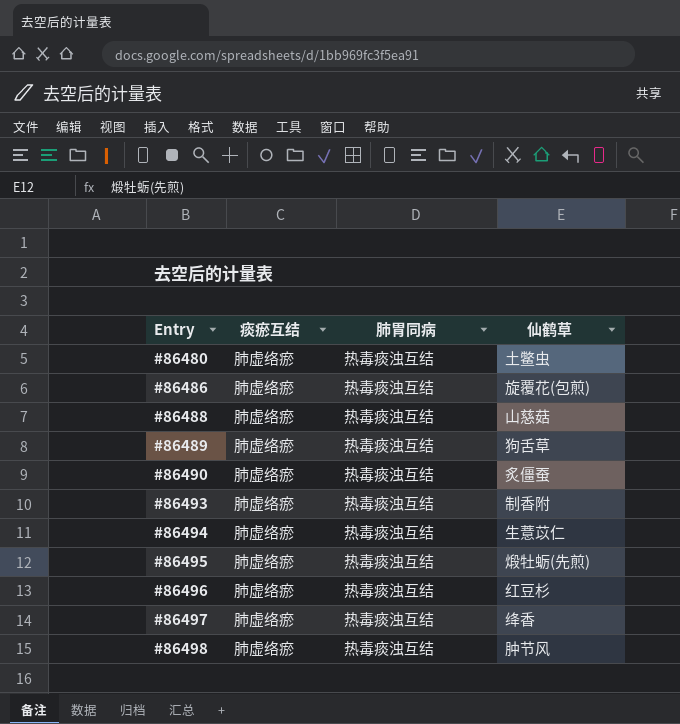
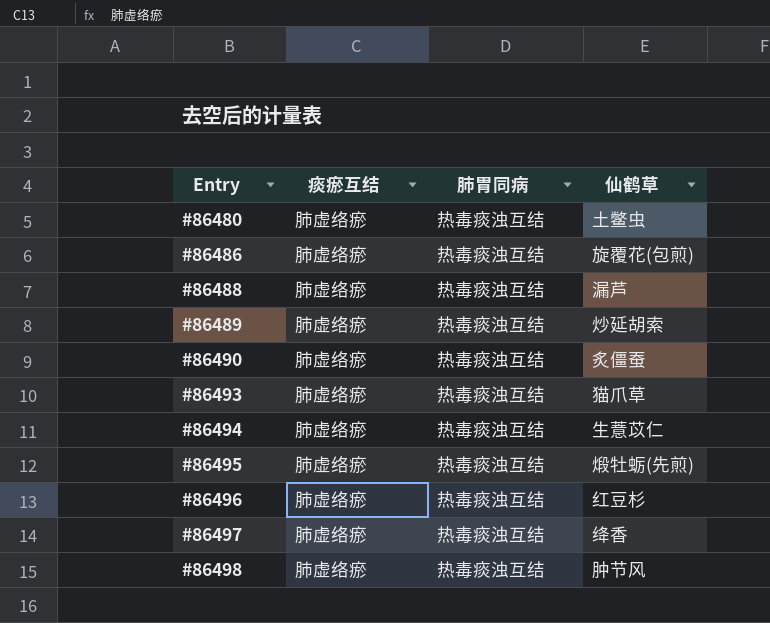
#86488 | 仙鹤草: 山慈菇 -> 漏芦
#86489 | 仙鹤草: 狗舌草 -> 炒延胡索
#86493 | 仙鹤草: 制香附 -> 猫爪草

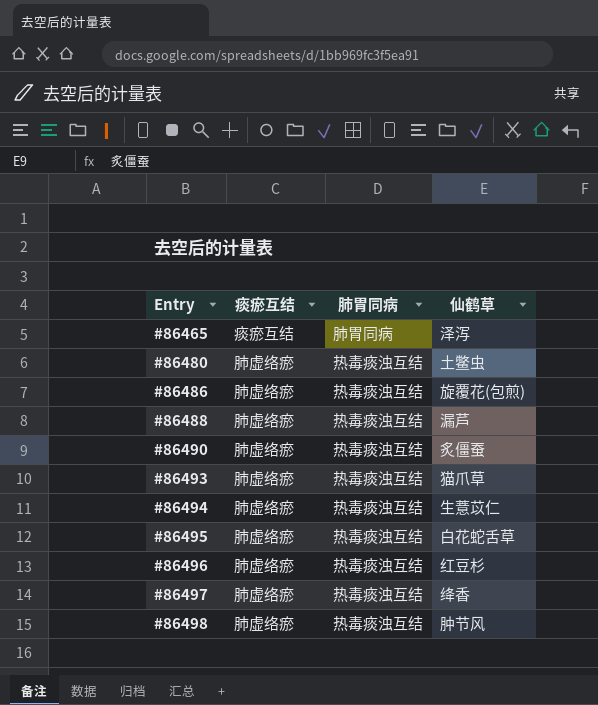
row #86489: 肺虚络瘀 | 热毒痰浊互结 | 炒延胡索 -> none
row #86465: none -> 痰瘀互结 | 肺胃同病 | 泽泻
#86495 | 仙鹤草: 煅牡蛎(先煎) -> 白花蛇舌草

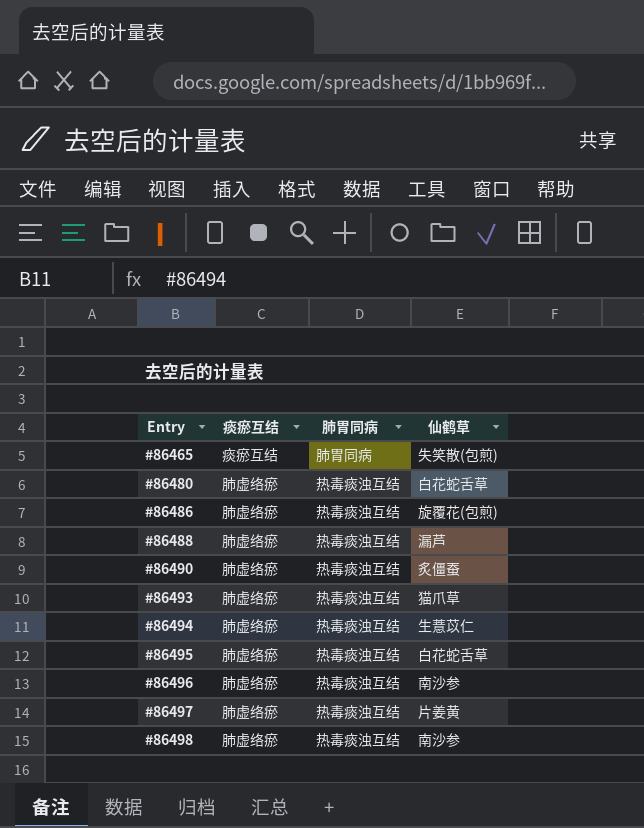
#86465 | 仙鹤草: 泽泻 -> 失笑散(包煎)
#86480 | 仙鹤草: 土鳖虫 -> 白花蛇舌草
#86496 | 仙鹤草: 红豆杉 -> 南沙参
#86497 | 仙鹤草: 绛香 -> 片姜黄
#86498 | 仙鹤草: 肿节风 -> 南沙参

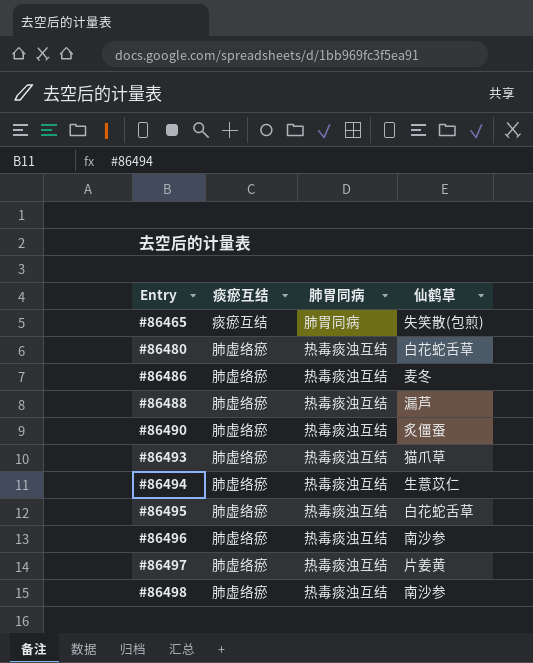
#86486 | 仙鹤草: 旋覆花(包煎) -> 麦冬

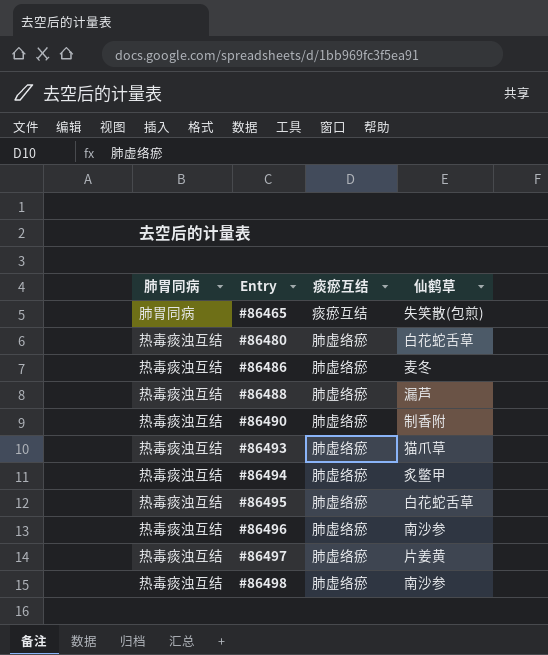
column 肺胃同病 | position: 3 -> 1
#86490 | 仙鹤草: 炙僵蚕 -> 制香附
#86494 | 仙鹤草: 生薏苡仁 -> 炙鳖甲

